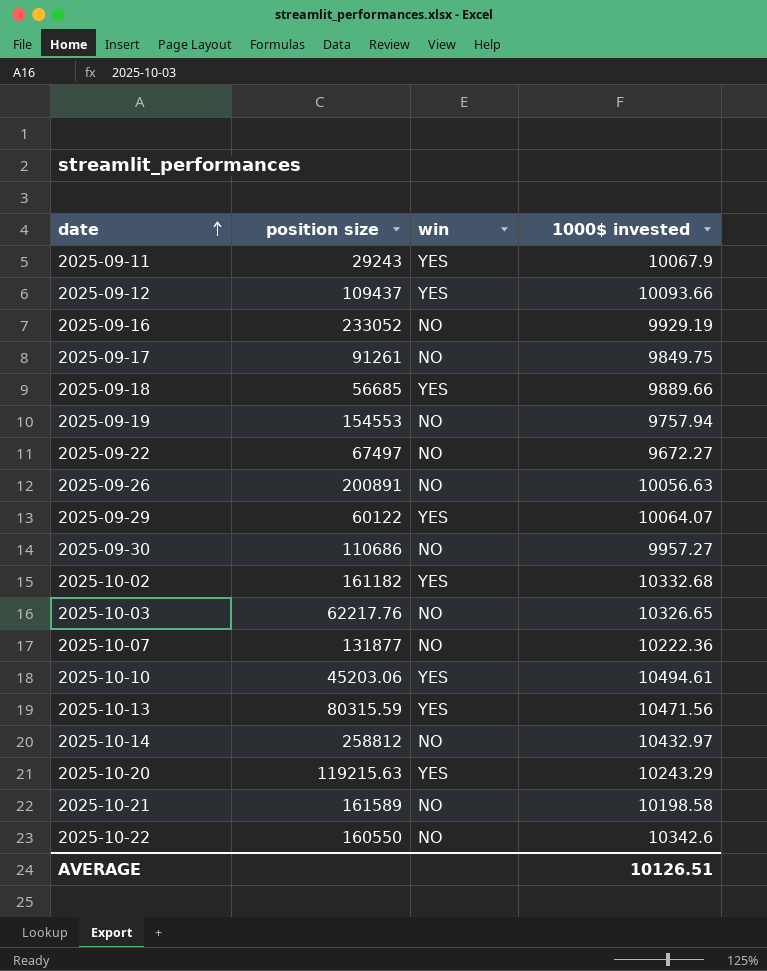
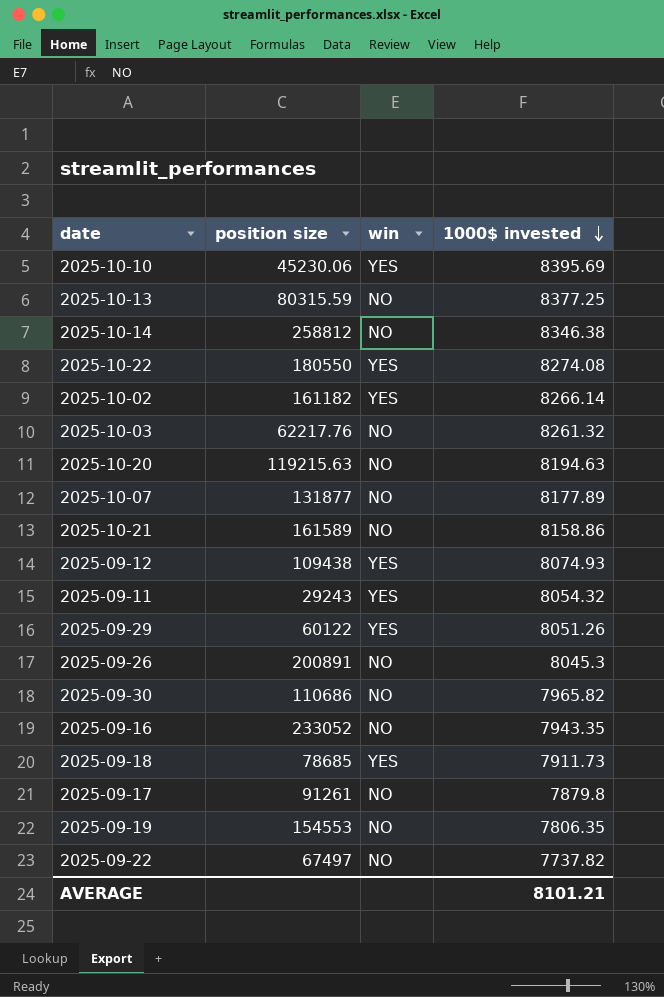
row order: date ascending -> 1000$ invested descending
2025-10-10 | position size: 45203.06 -> 45230.06
2025-10-10 | 1000$ invested: 10494.61 -> 8395.69
2025-10-13 | win: YES -> NO
2025-10-13 | 1000$ invested: 10471.56 -> 8377.25
2025-10-14 | 1000$ invested: 10432.97 -> 8346.38
2025-10-22 | position size: 160550 -> 180550
2025-10-22 | win: NO -> YES
2025-10-22 | 1000$ invested: 10342.6 -> 8274.08
2025-10-02 | 1000$ invested: 10332.68 -> 8266.14
2025-10-03 | 1000$ invested: 10326.65 -> 8261.32
2025-10-20 | win: YES -> NO
2025-10-20 | 1000$ invested: 10243.29 -> 8194.63
2025-10-07 | 1000$ invested: 10222.36 -> 8177.89
2025-10-21 | 1000$ invested: 10198.58 -> 8158.86
2025-09-12 | position size: 109437 -> 109438
2025-09-12 | 1000$ invested: 10093.66 -> 8074.93
2025-09-11 | 1000$ invested: 10067.9 -> 8054.32
2025-09-29 | 1000$ invested: 10064.07 -> 8051.26
2025-09-26 | 1000$ invested: 10056.63 -> 8045.3
2025-09-30 | 1000$ invested: 9957.27 -> 7965.82
2025-09-16 | 1000$ invested: 9929.19 -> 7943.35
2025-09-18 | position size: 56685 -> 78685
2025-09-18 | 1000$ invested: 9889.66 -> 7911.73
2025-09-17 | 1000$ invested: 9849.75 -> 7879.8
2025-09-19 | 1000$ invested: 9757.94 -> 7806.35
2025-09-22 | 1000$ invested: 9672.27 -> 7737.82
AVERAGE | 1000$ invested: 10126.51 -> 8101.21

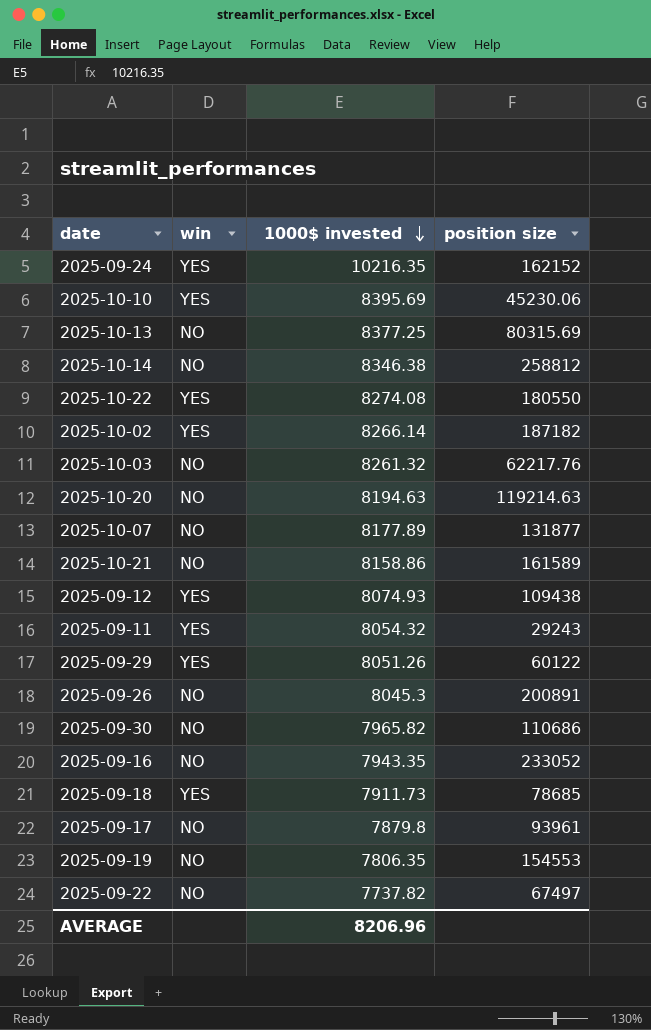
column position size | position: 2 -> 4
row 2025-09-24: none -> YES | 10216.35 | 162152
2025-10-13 | position size: 80315.59 -> 80315.69
2025-10-02 | position size: 161182 -> 187182
2025-10-20 | position size: 119215.63 -> 119214.63
2025-09-17 | position size: 91261 -> 93961
AVERAGE | 1000$ invested: 8101.21 -> 8206.96

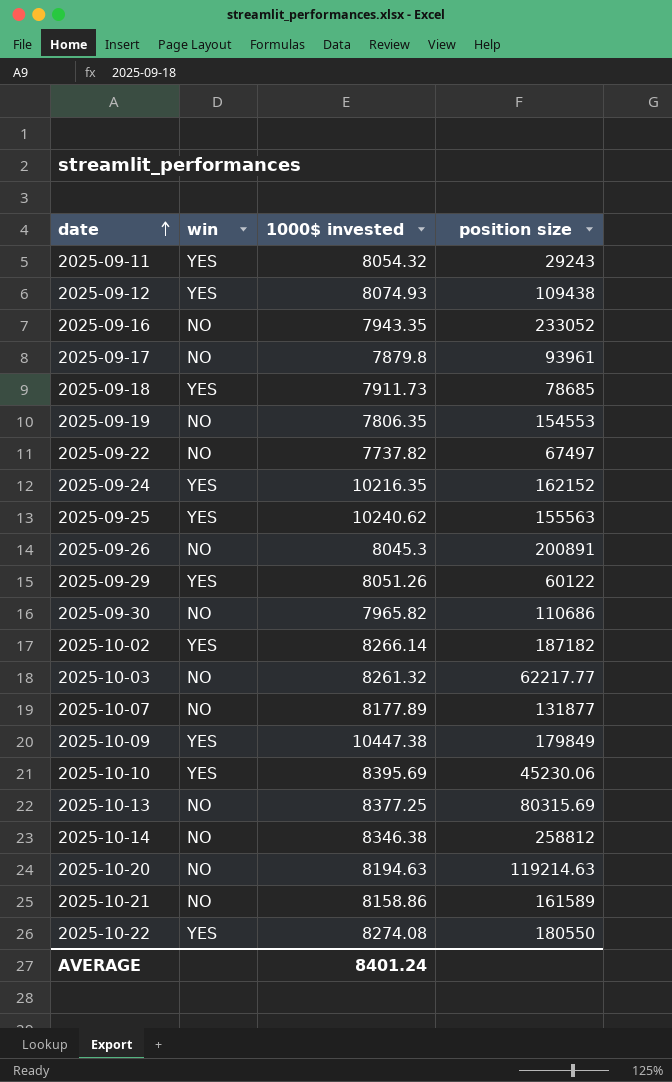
row order: 1000$ invested descending -> date ascending
row 2025-09-25: none -> YES | 10240.62 | 155563
2025-10-03 | position size: 62217.76 -> 62217.77
row 2025-10-09: none -> YES | 10447.38 | 179849
AVERAGE | 1000$ invested: 8206.96 -> 8401.24

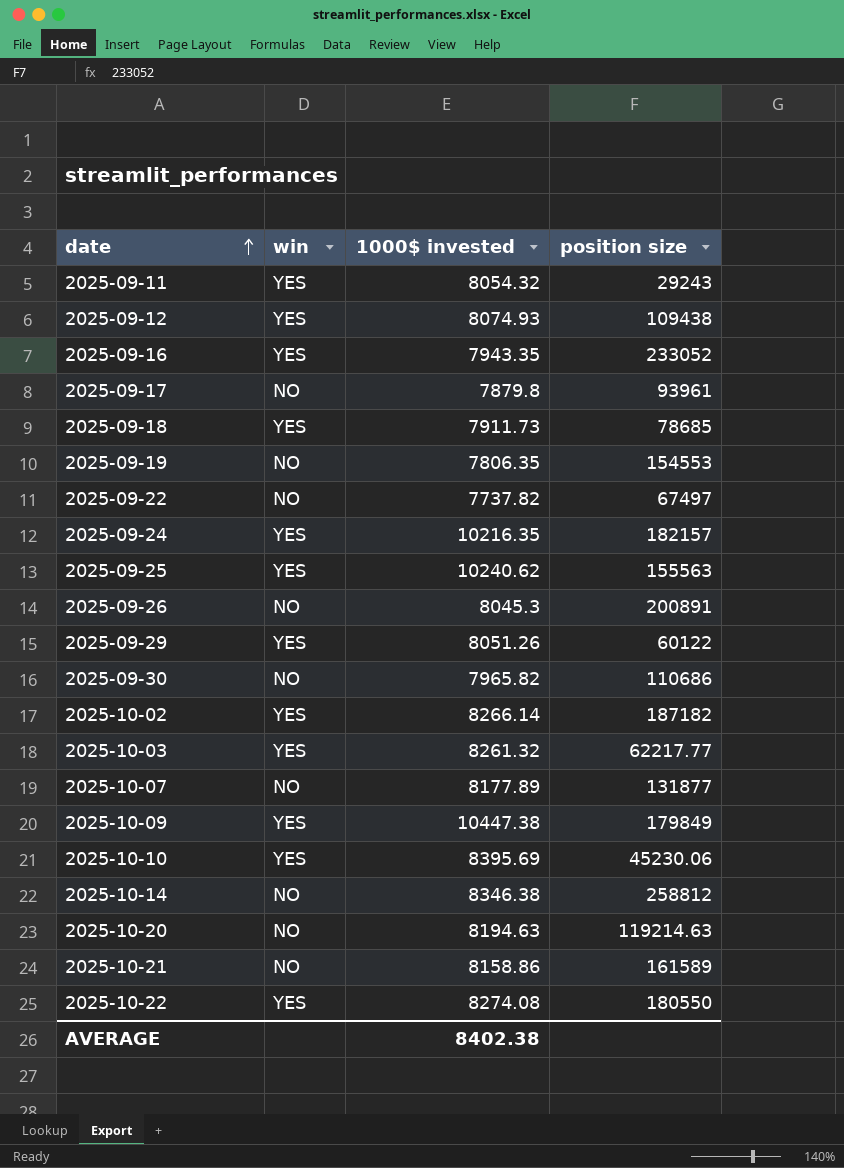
row 2025-10-13: NO | 8377.25 | 80315.69 -> none
2025-09-16 | win: NO -> YES
2025-09-24 | position size: 162152 -> 182157
2025-10-03 | win: NO -> YES
AVERAGE | 1000$ invested: 8401.24 -> 8402.38

